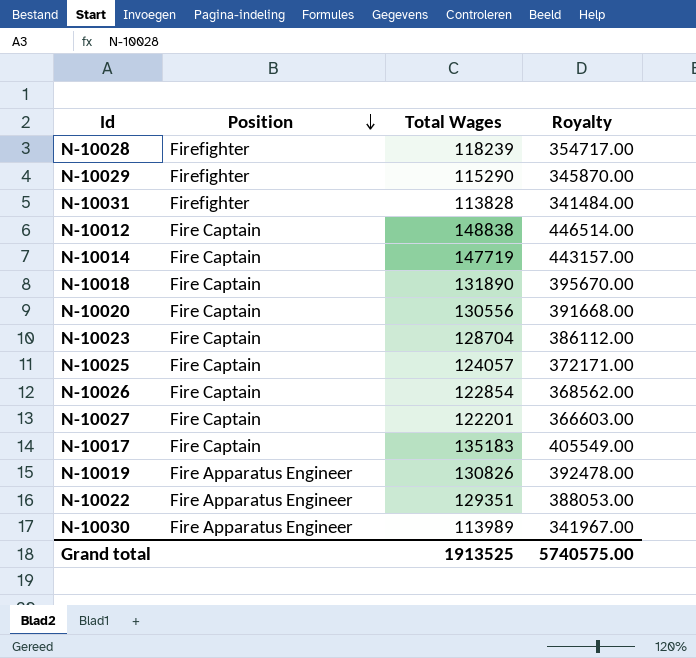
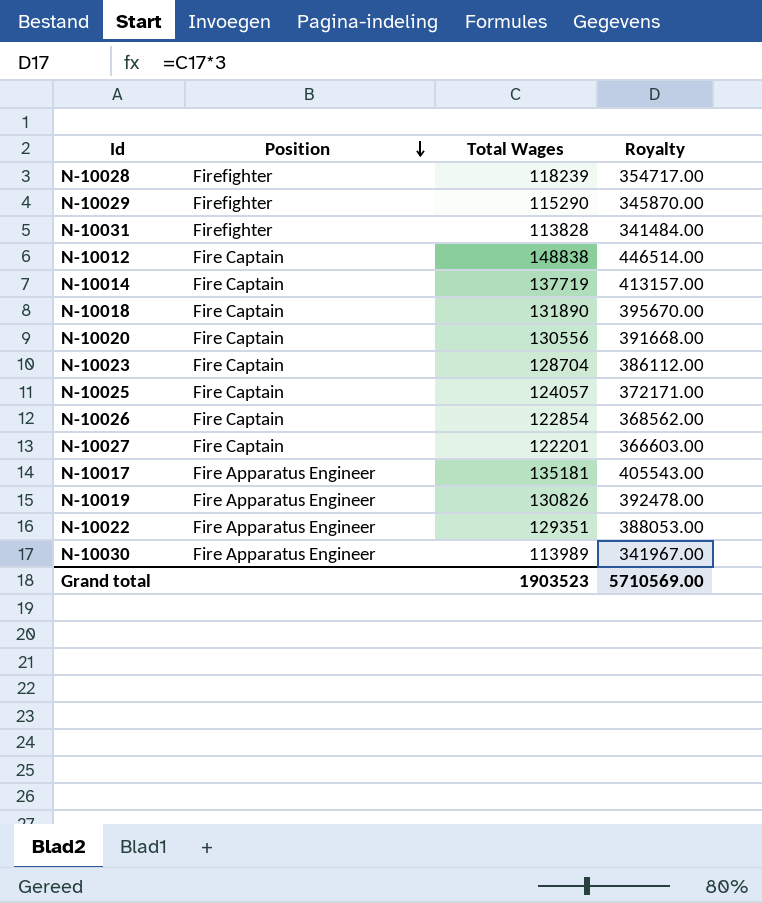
N-10014 | Total Wages: 147719 -> 137719
N-10014 | Royalty: 443157.00 -> 413157.00
N-10017 | Position: Fire Captain -> Fire Apparatus Engineer
N-10017 | Total Wages: 135183 -> 135181
N-10017 | Royalty: 405549.00 -> 405543.00
Grand total | Total Wages: 1913525 -> 1903523
Grand total | Royalty: 5740575.00 -> 5710569.00

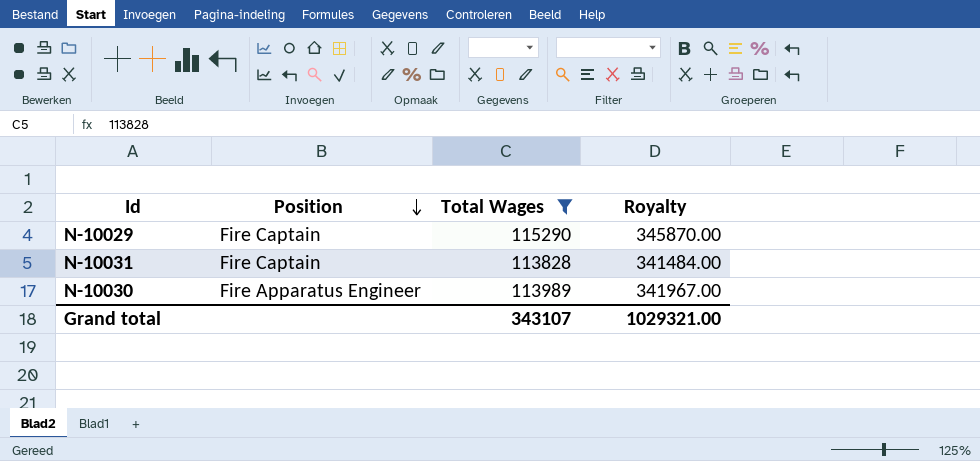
filter: none -> Total Wages <= 115290
N-10029 | Position: Firefighter -> Fire Captain
N-10031 | Position: Firefighter -> Fire Captain
Grand total | Total Wages: 1903523 -> 343107
Grand total | Royalty: 5710569.00 -> 1029321.00

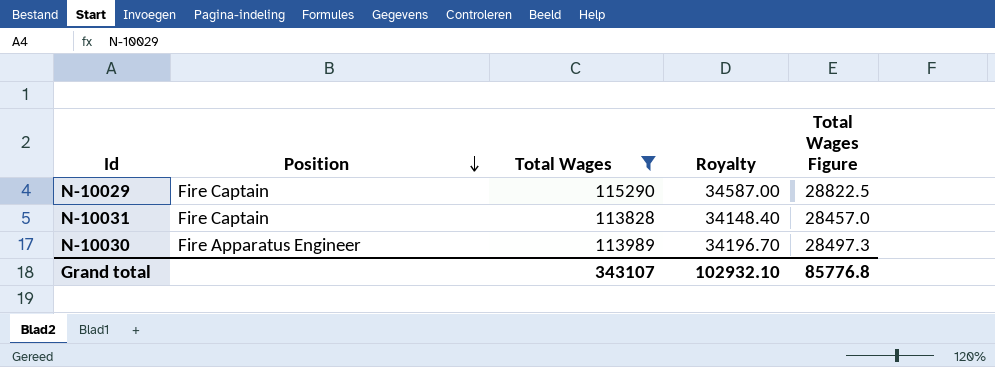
column Royalty | formula: [Total Wages] * 3 -> [Total Wages] * 0.3
column Total Wages Figure | formula: none -> [Total Wages] * 0.25
Grand total | Royalty: 1029321.00 -> 102932.10

